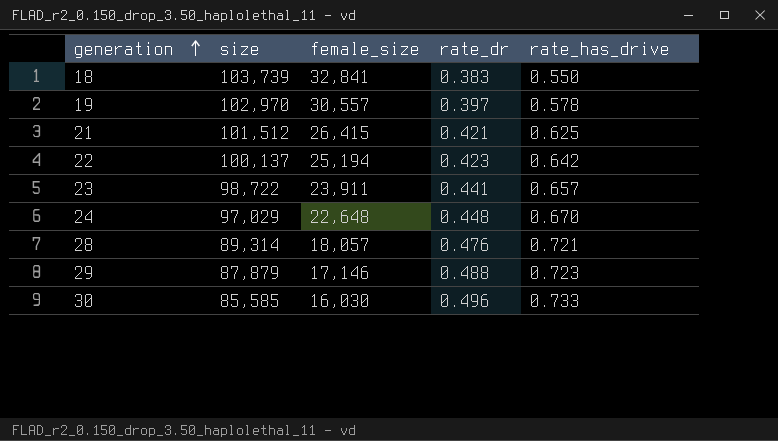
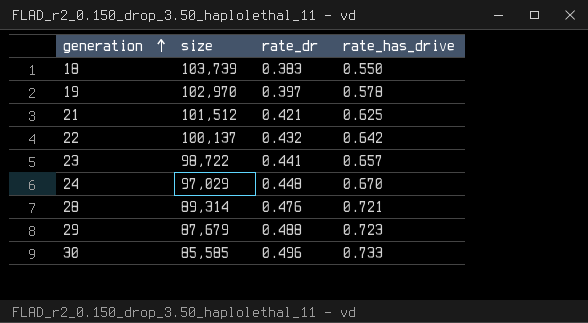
column female_size | position: 3 -> none
22 | rate_dr: 0.423 -> 0.432
29 | size: 87,879 -> 87,679

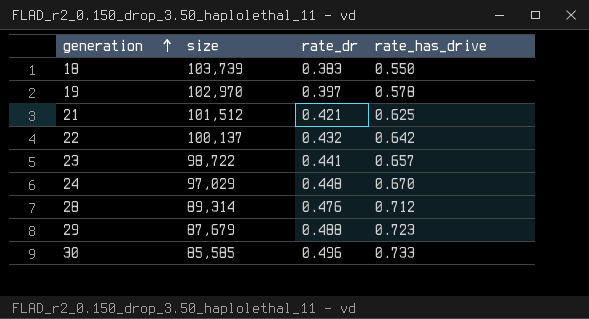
28 | rate_has_drive: 0.721 -> 0.712

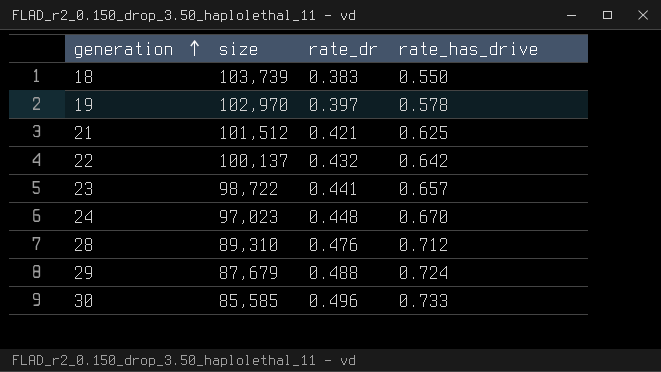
24 | size: 97,029 -> 97,023
28 | size: 89,314 -> 89,310
29 | rate_has_drive: 0.723 -> 0.724

